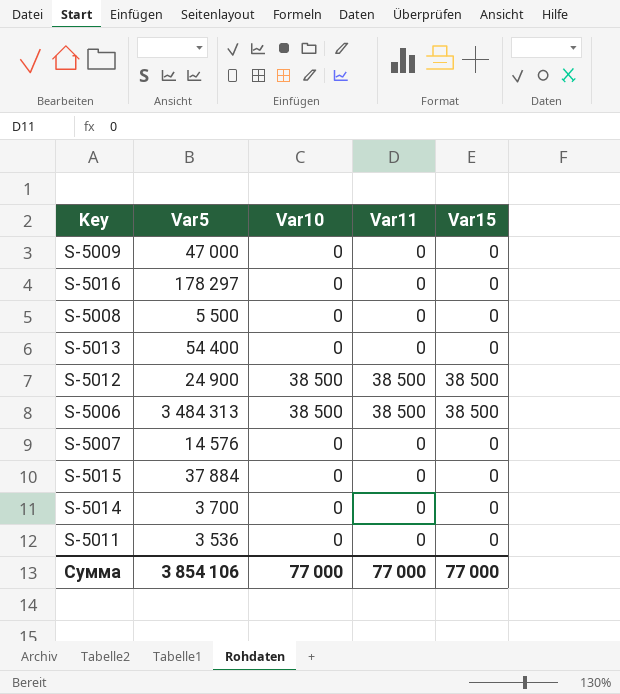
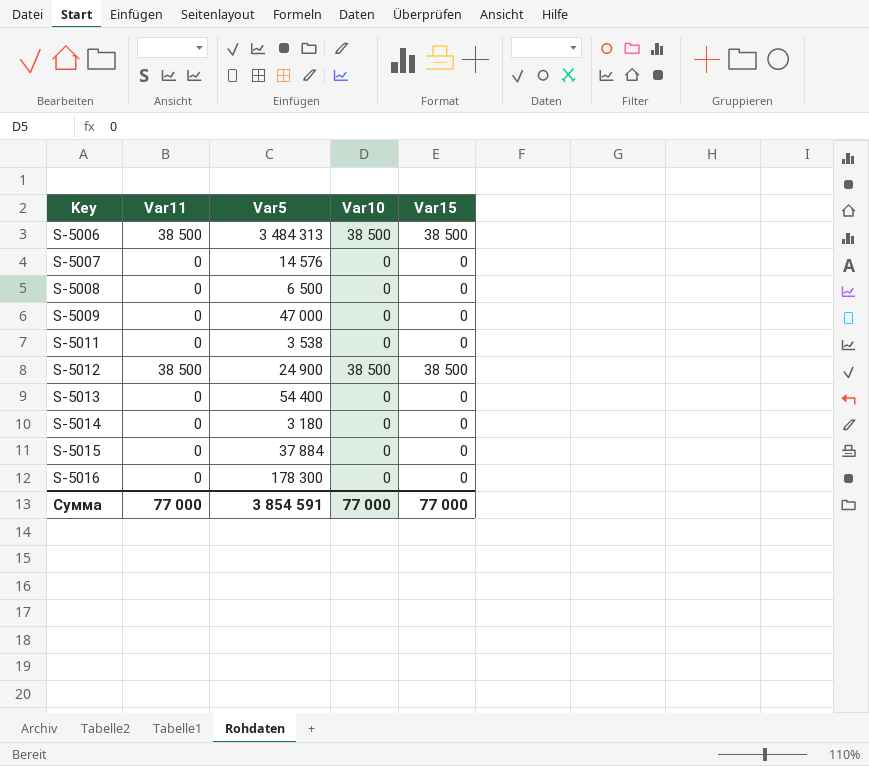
row order: none -> Key ascending
column Var11 | position: 4 -> 2
S-5008 | Var5: 5 500 -> 6 500
S-5011 | Var5: 3 536 -> 3 538
S-5014 | Var5: 3 700 -> 3 180
S-5016 | Var5: 178 297 -> 178 300
Сумма | Var5: 3 854 106 -> 3 854 591

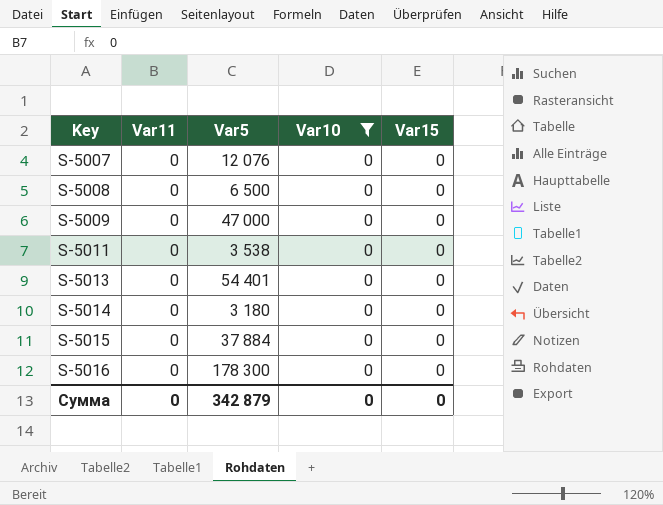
filter: none -> Var10 = 0
S-5007 | Var5: 14 576 -> 12 076
S-5013 | Var5: 54 400 -> 54 401
Сумма | Var11: 77 000 -> 0
Сумма | Var5: 3 854 591 -> 342 879
Сумма | Var10: 77 000 -> 0
Сумма | Var15: 77 000 -> 0

